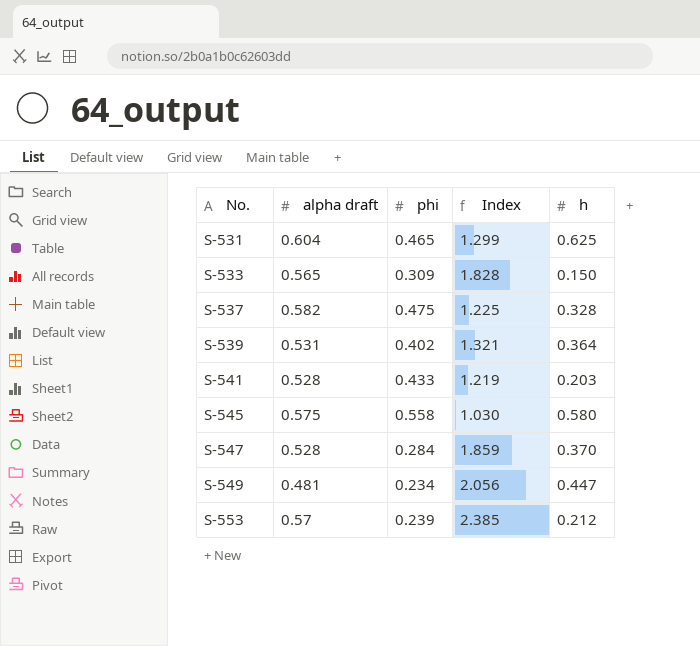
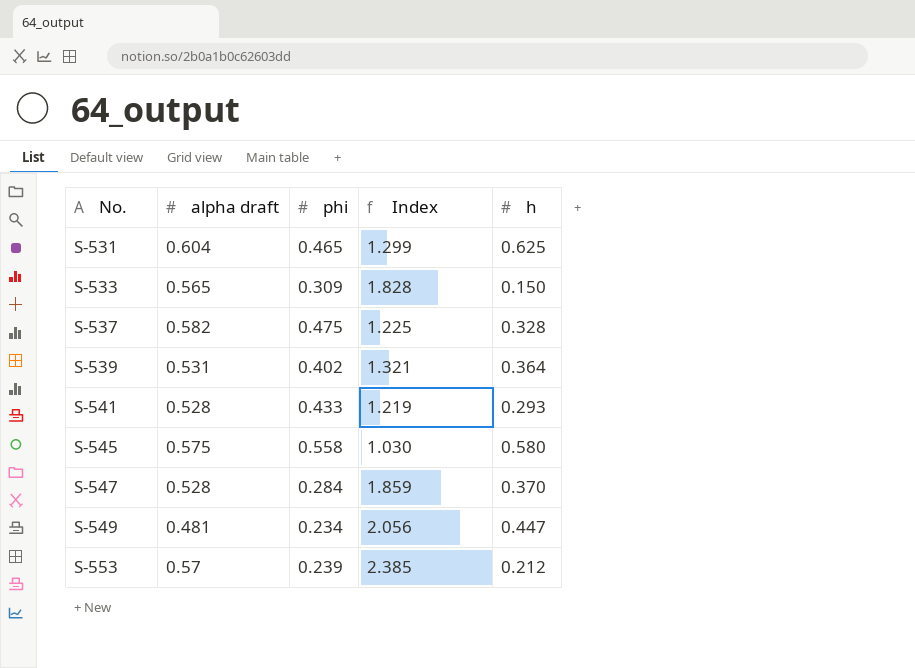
S-541 | h: 0.203 -> 0.293

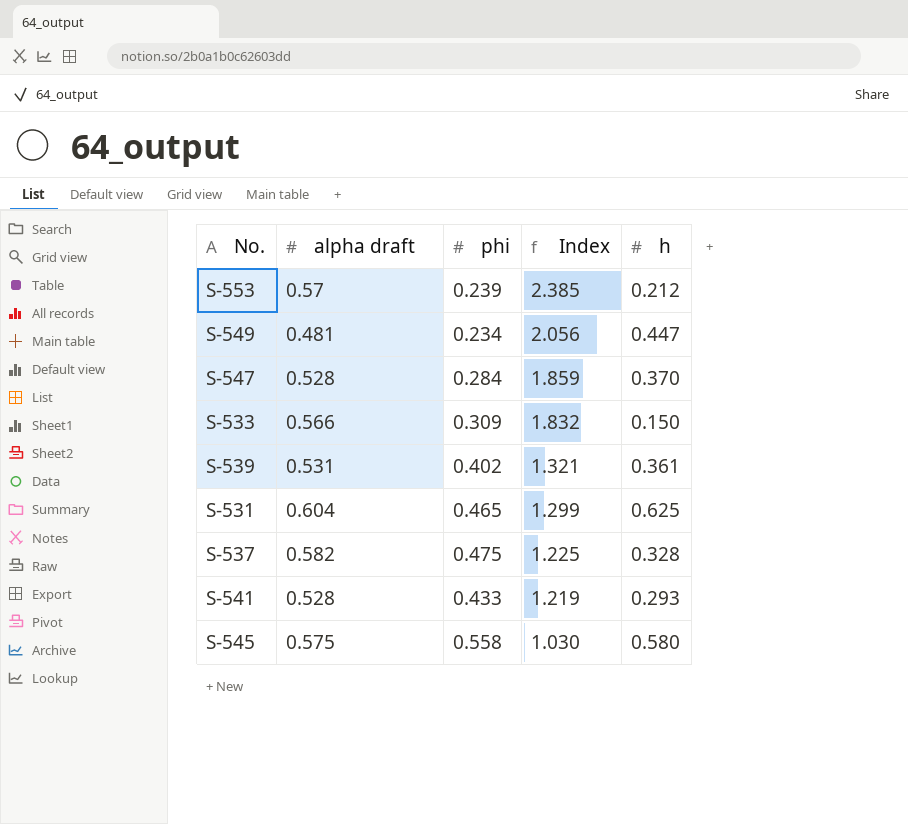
row order: No. ascending -> Index descending
S-533 | alpha draft: 0.565 -> 0.566
S-533 | Index: 1.828 -> 1.832
S-539 | h: 0.364 -> 0.361

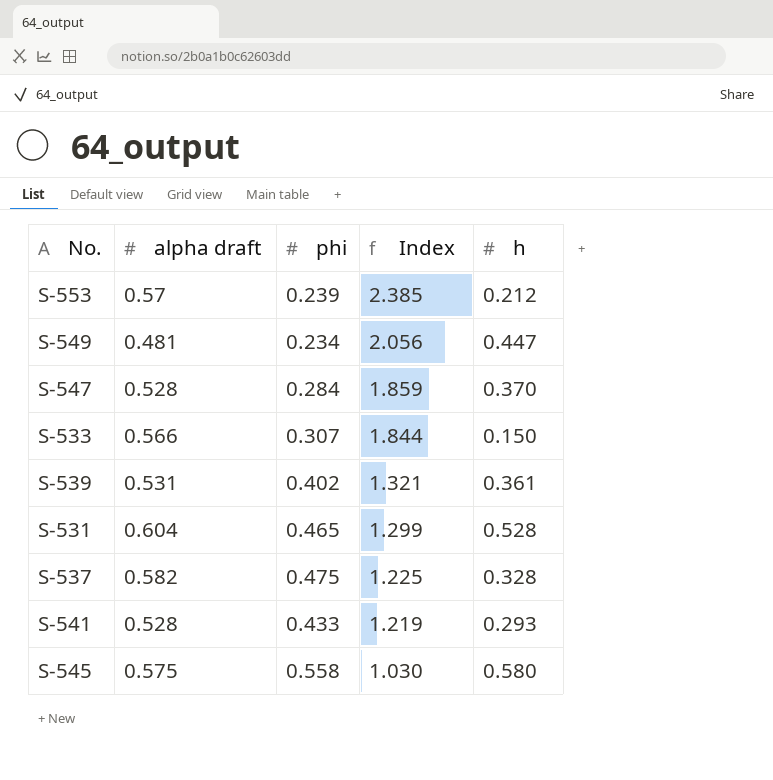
S-533 | phi: 0.309 -> 0.307
S-533 | Index: 1.832 -> 1.844
S-531 | h: 0.625 -> 0.528

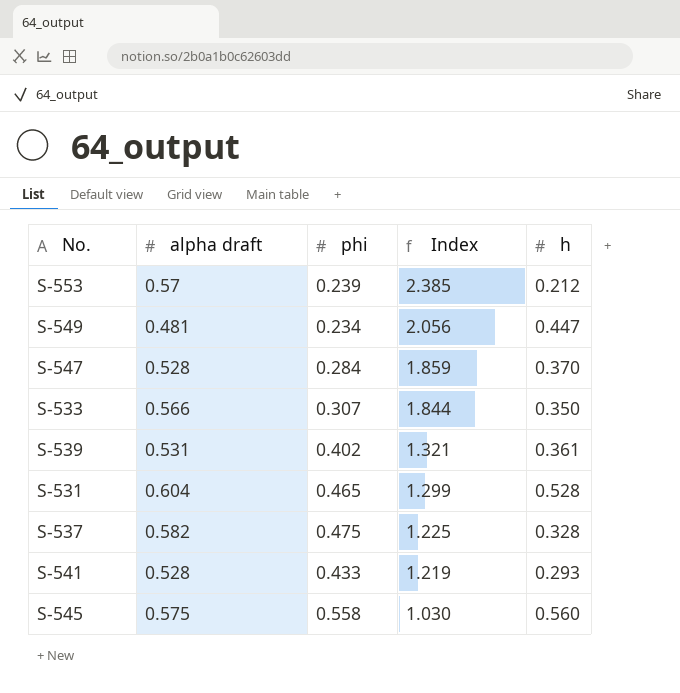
S-533 | h: 0.150 -> 0.350
S-545 | h: 0.580 -> 0.560

